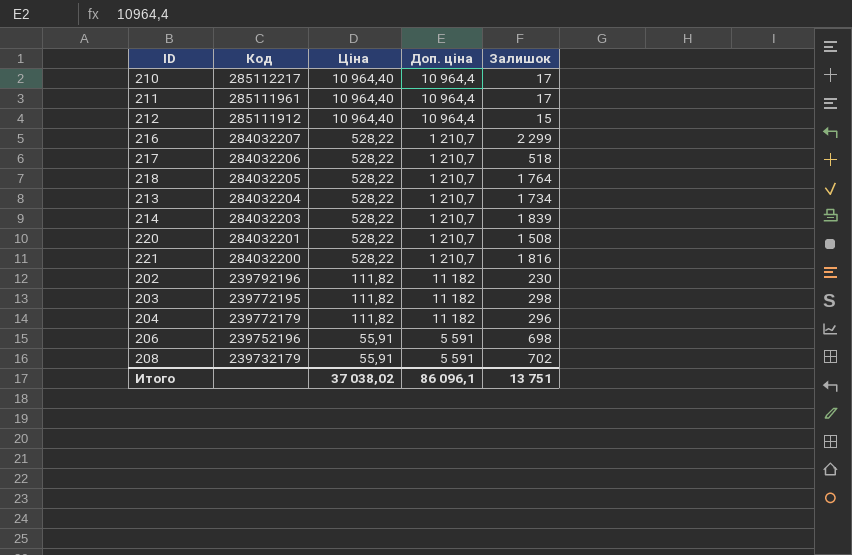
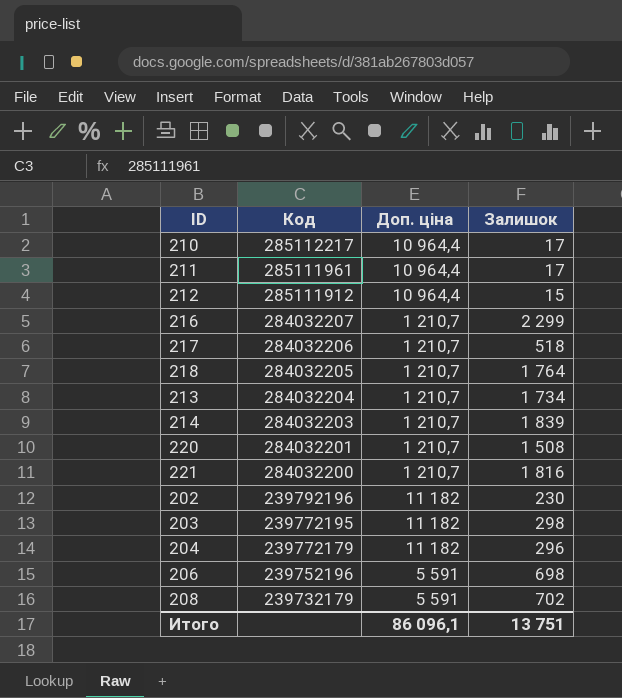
column Ціна | position: 3 -> none

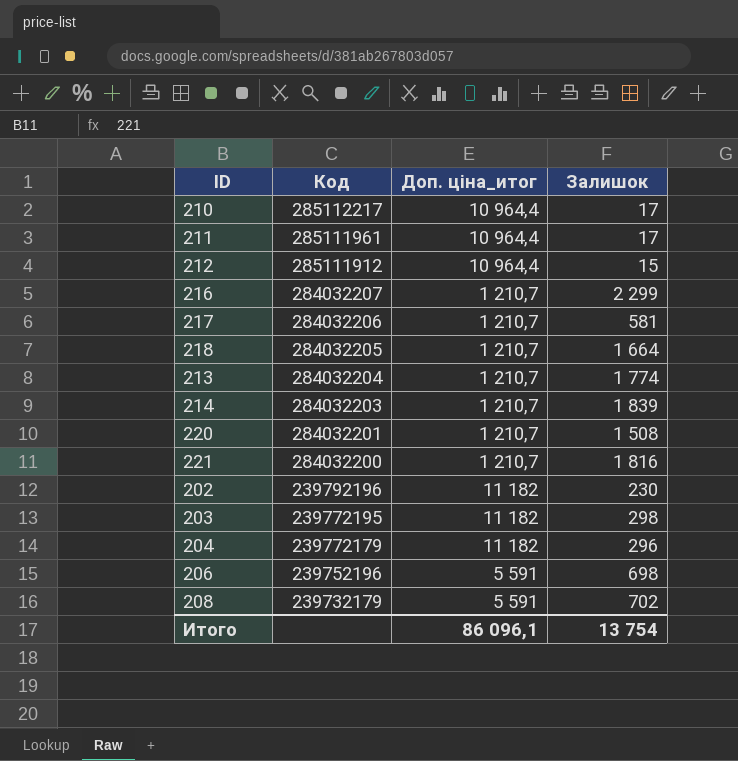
column name: Доп. ціна -> Доп. ціна_итог
217 | Залишок: 518 -> 581
218 | Залишок: 1 764 -> 1 664
213 | Залишок: 1 734 -> 1 774
Итого | Залишок: 13 751 -> 13 754

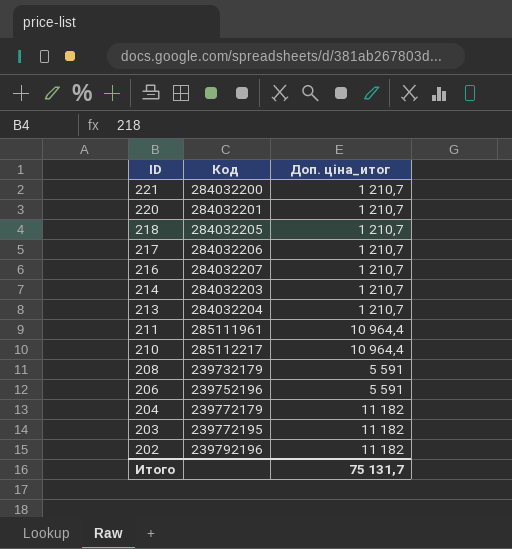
row order: Код descending -> ID descending
column Залишок | position: 4 -> none
row 212: 285111912 | 10 964,4 | 15 -> none
Итого | Доп. ціна_итог: 86 096,1 -> 75 131,7

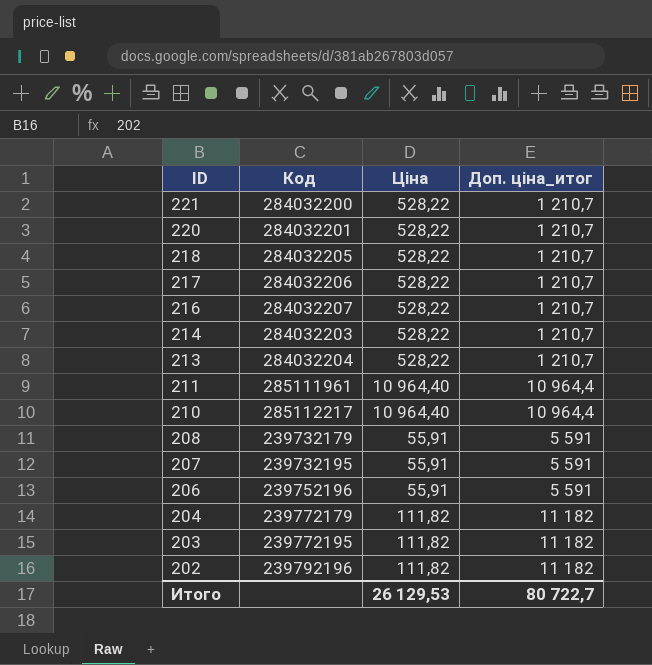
column Ціна | position: none -> 3
row 207: none -> 239732195 | 55,91 | 5 591
Итого | Доп. ціна_итог: 75 131,7 -> 80 722,7

